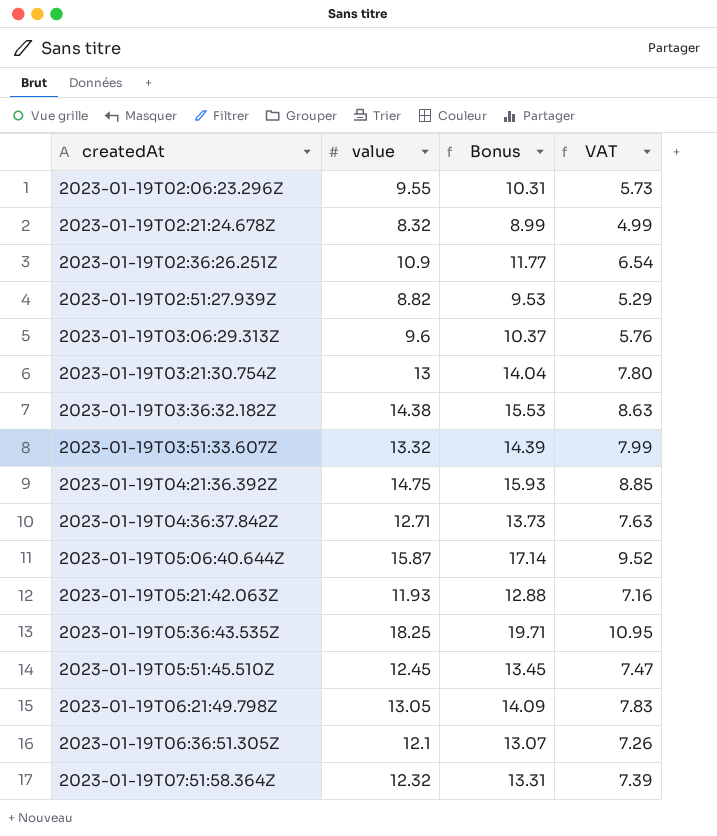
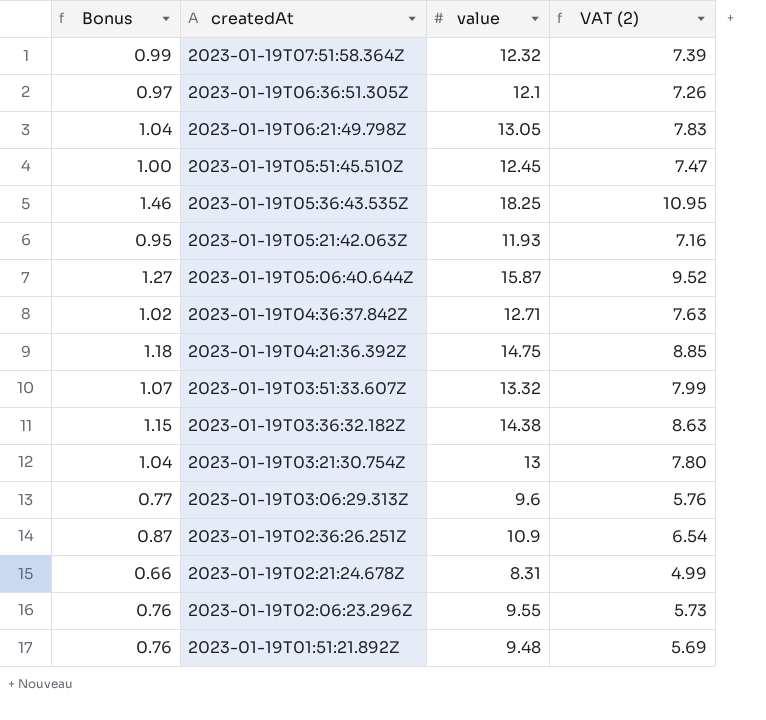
row order: createdAt ascending -> createdAt descending
column Bonus | formula: [value] * 1.08 -> [value] * 0.08
column Bonus | position: 3 -> 1
column name: VAT -> VAT (2)
row 2023-01-19T02:51:27.939Z: 8.82 | 9.53 | 5.29 -> none
2023-01-19T02:21:24.678Z | value: 8.32 -> 8.31
row 2023-01-19T01:51:21.892Z: none -> 0.76 | 9.48 | 5.69

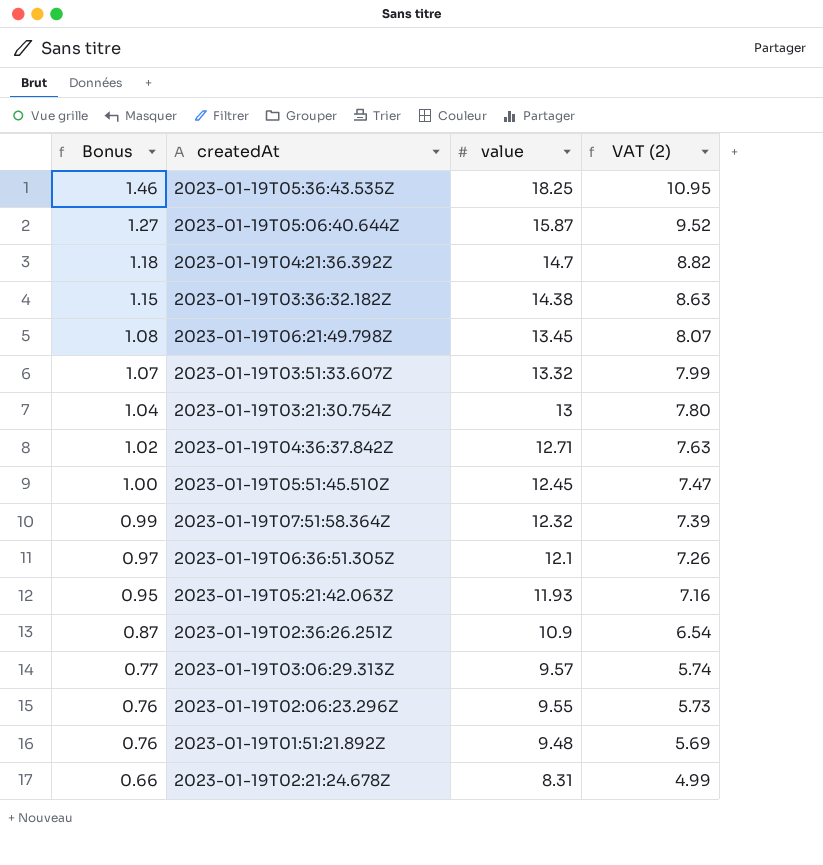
row order: createdAt descending -> Bonus descending
2023-01-19T04:21:36.392Z | value: 14.75 -> 14.7
2023-01-19T04:21:36.392Z | VAT (2): 8.85 -> 8.82
2023-01-19T06:21:49.798Z | Bonus: 1.04 -> 1.08
2023-01-19T06:21:49.798Z | value: 13.05 -> 13.45
2023-01-19T06:21:49.798Z | VAT (2): 7.83 -> 8.07
2023-01-19T03:06:29.313Z | value: 9.6 -> 9.57
2023-01-19T03:06:29.313Z | VAT (2): 5.76 -> 5.74

